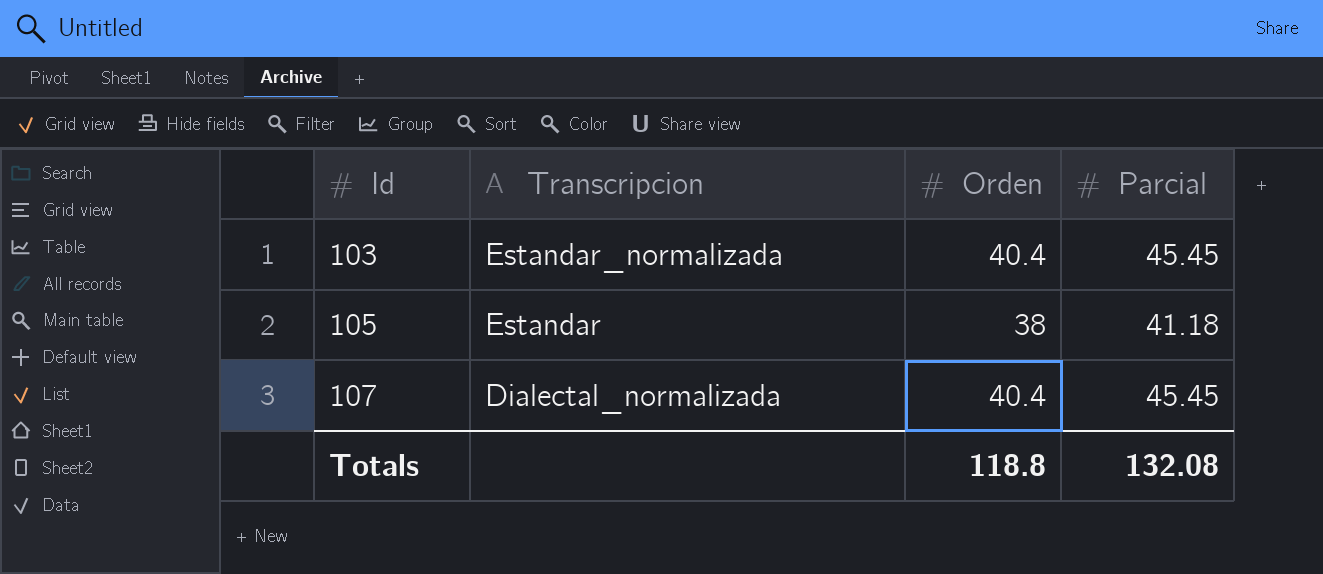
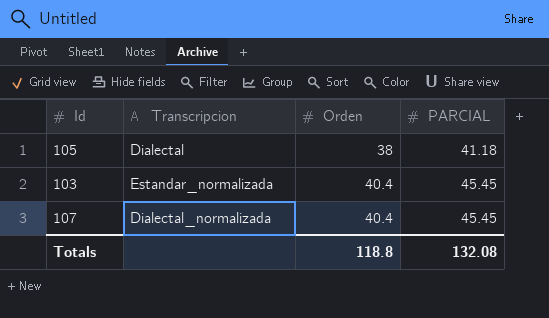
row order: Id ascending -> Orden ascending
column name: Parcial -> PARCIAL
105 | Transcripcion: Estandar -> Dialectal

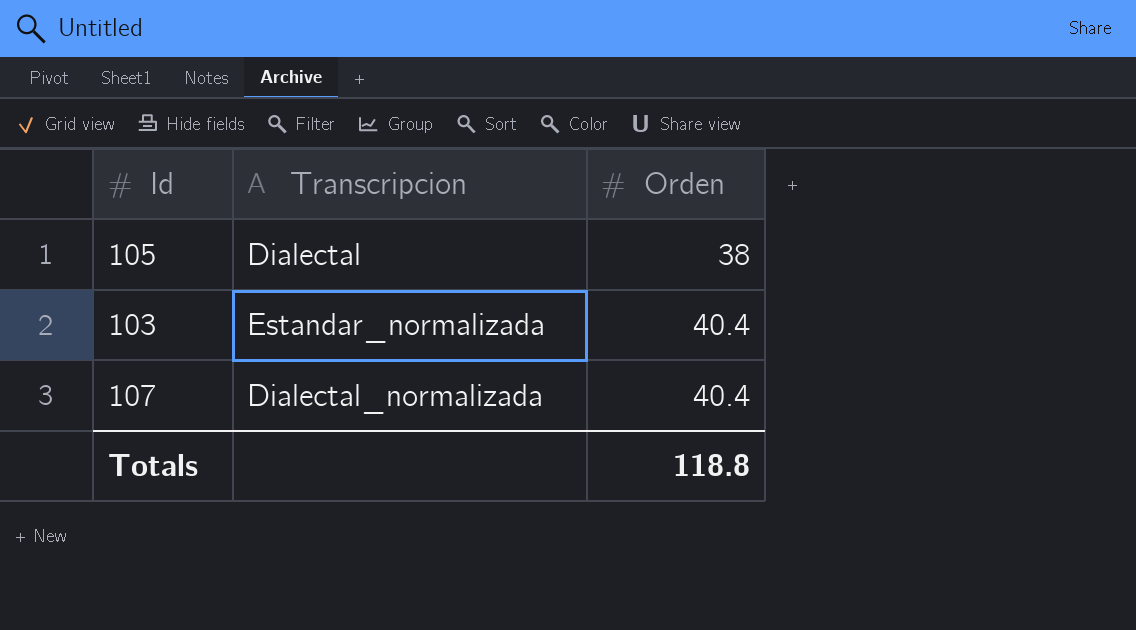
column PARCIAL | position: 4 -> none

